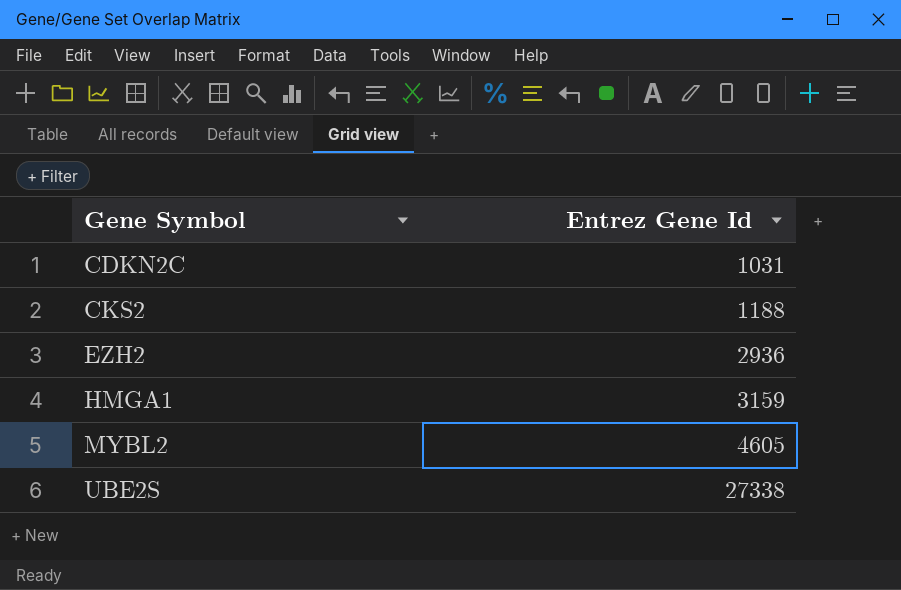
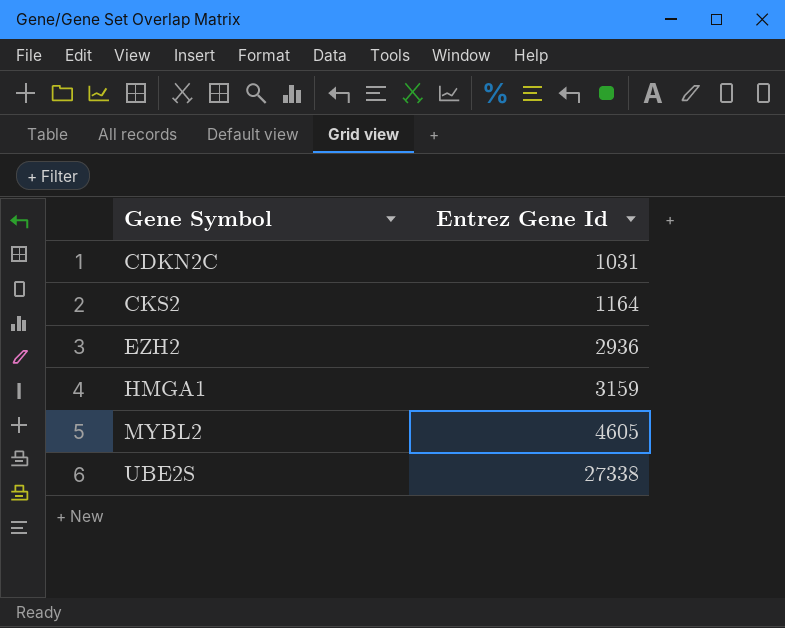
CKS2 | Entrez Gene Id: 1188 -> 1164

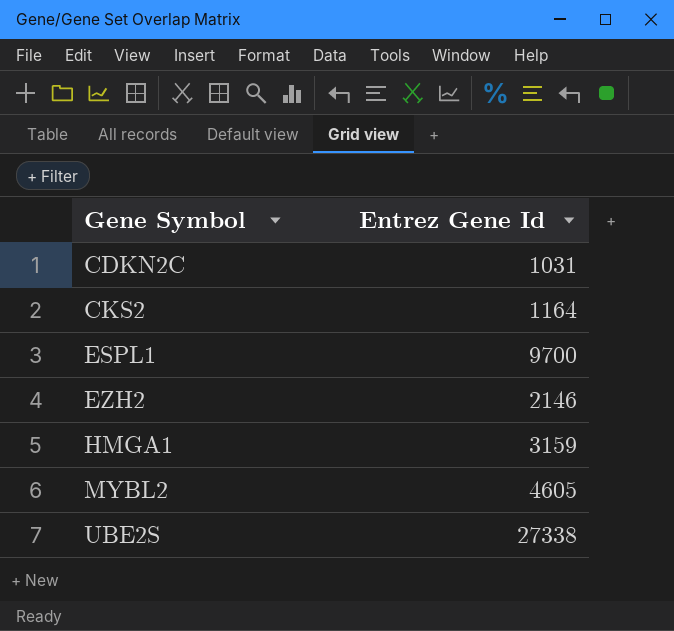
row ESPL1: none -> 9700
EZH2 | Entrez Gene Id: 2936 -> 2146

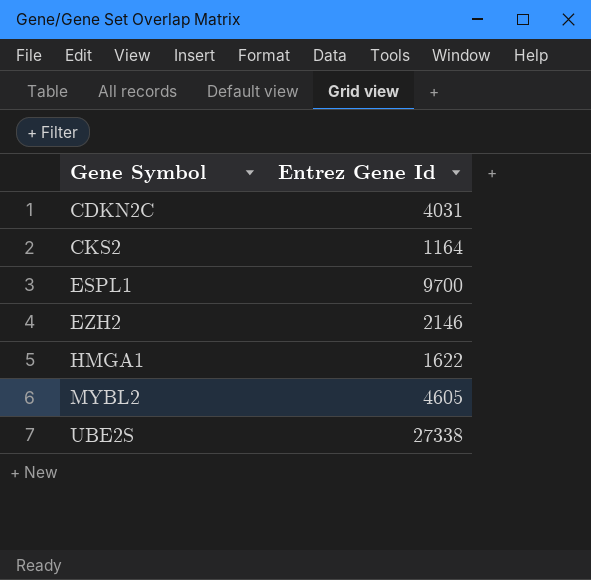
CDKN2C | Entrez Gene Id: 1031 -> 4031
HMGA1 | Entrez Gene Id: 3159 -> 1622

